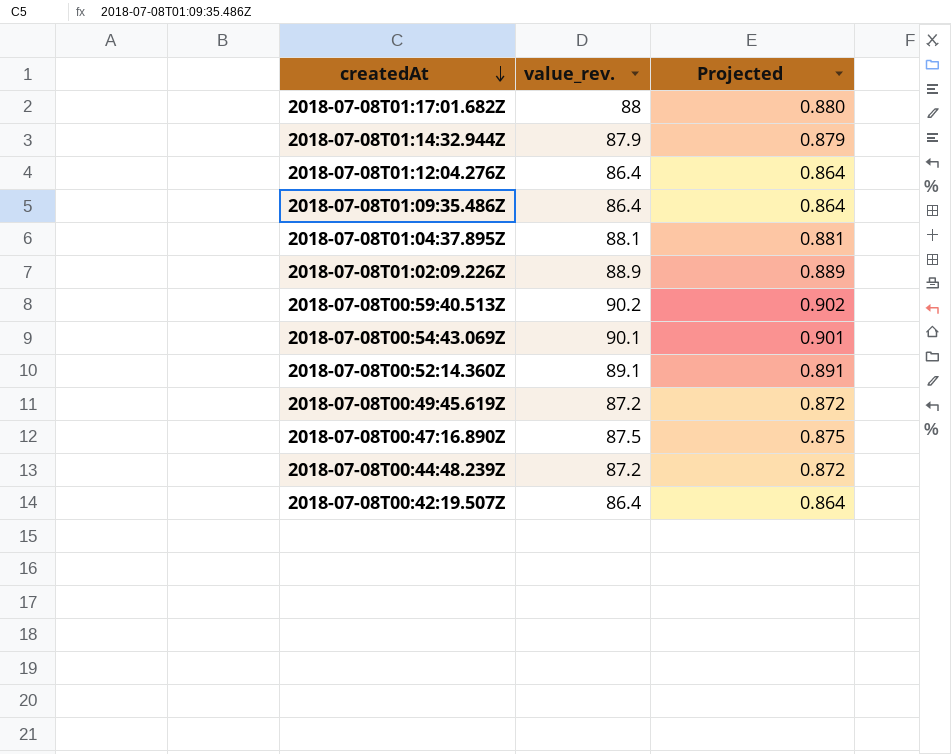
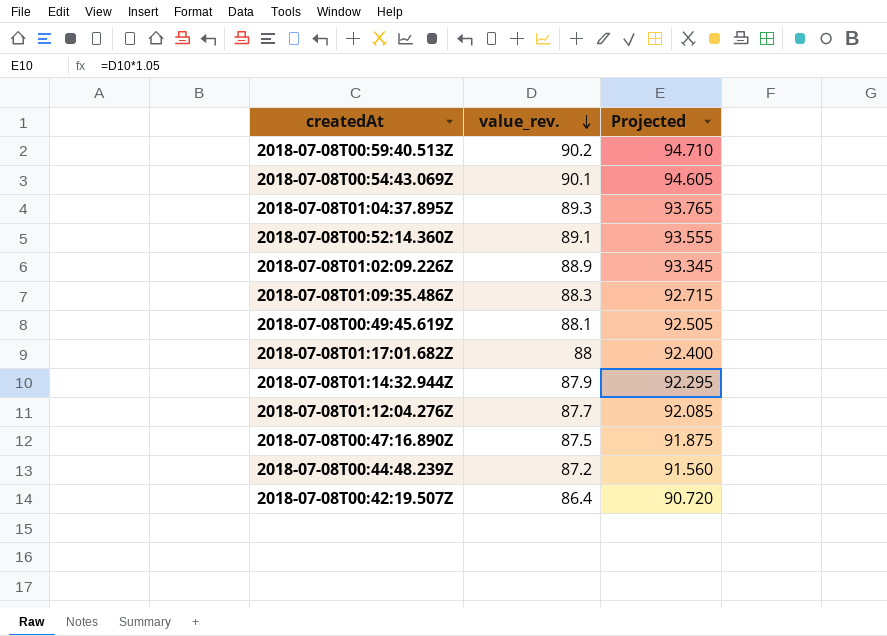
row order: createdAt descending -> value_rev. descending
column Projected | formula: [value_rev.] * 0.01 -> [value_rev.] * 1.05
2018-07-08T01:04:37.895Z | value_rev.: 88.1 -> 89.3
2018-07-08T01:09:35.486Z | value_rev.: 86.4 -> 88.3
2018-07-08T00:49:45.619Z | value_rev.: 87.2 -> 88.1
2018-07-08T01:12:04.276Z | value_rev.: 86.4 -> 87.7

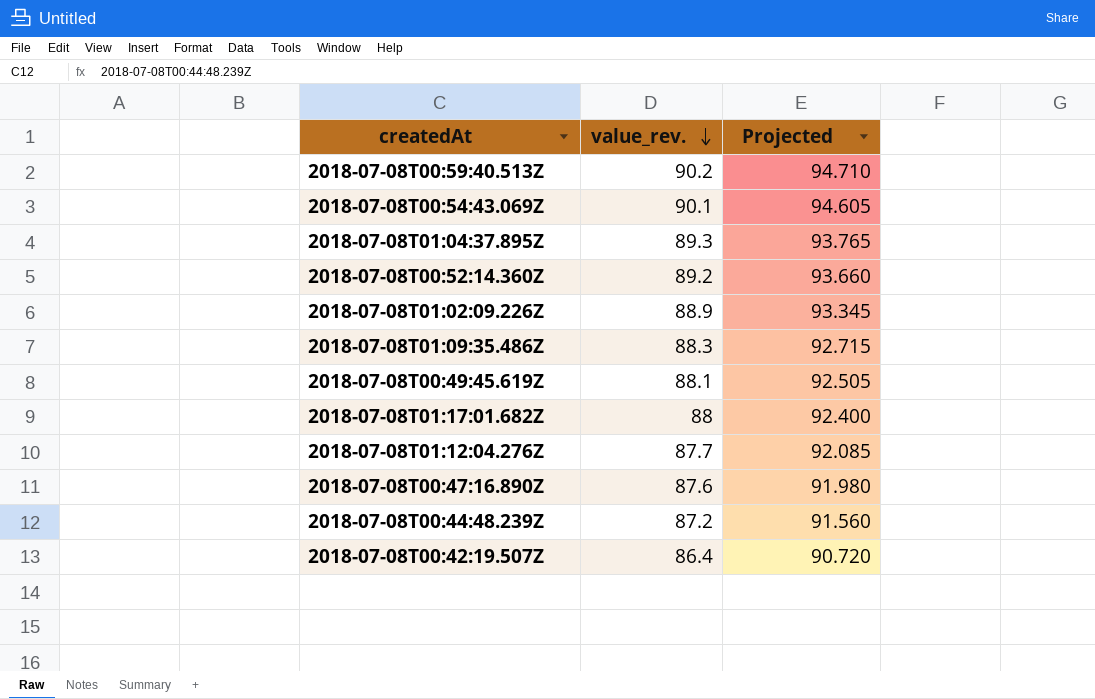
row 2018-07-08T01:14:32.944Z: 87.9 | 92.295 -> none
2018-07-08T00:52:14.360Z | value_rev.: 89.1 -> 89.2
2018-07-08T00:52:14.360Z | Projected: 93.555 -> 93.660
2018-07-08T00:47:16.890Z | value_rev.: 87.5 -> 87.6
2018-07-08T00:47:16.890Z | Projected: 91.875 -> 91.980

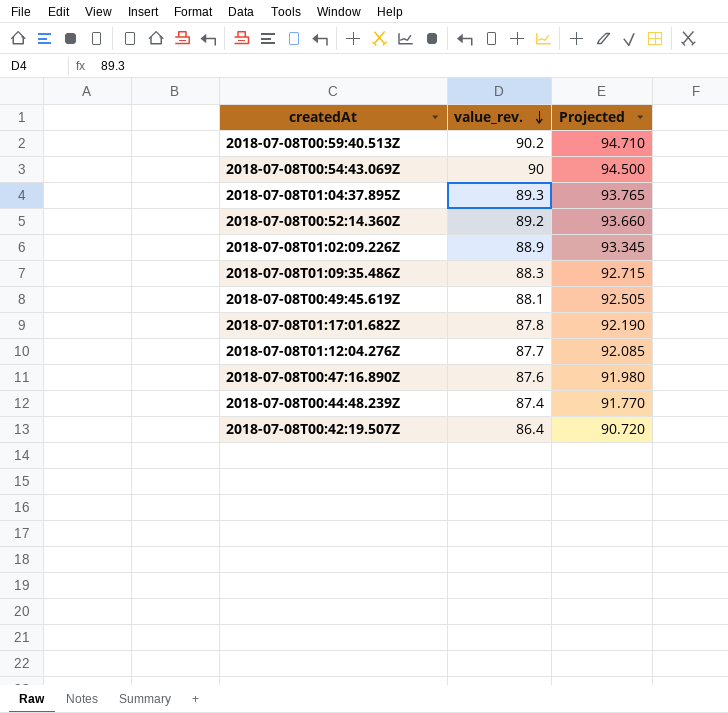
2018-07-08T00:54:43.069Z | value_rev.: 90.1 -> 90
2018-07-08T00:54:43.069Z | Projected: 94.605 -> 94.500
2018-07-08T01:17:01.682Z | value_rev.: 88 -> 87.8
2018-07-08T01:17:01.682Z | Projected: 92.400 -> 92.190
2018-07-08T00:44:48.239Z | value_rev.: 87.2 -> 87.4
2018-07-08T00:44:48.239Z | Projected: 91.560 -> 91.770

